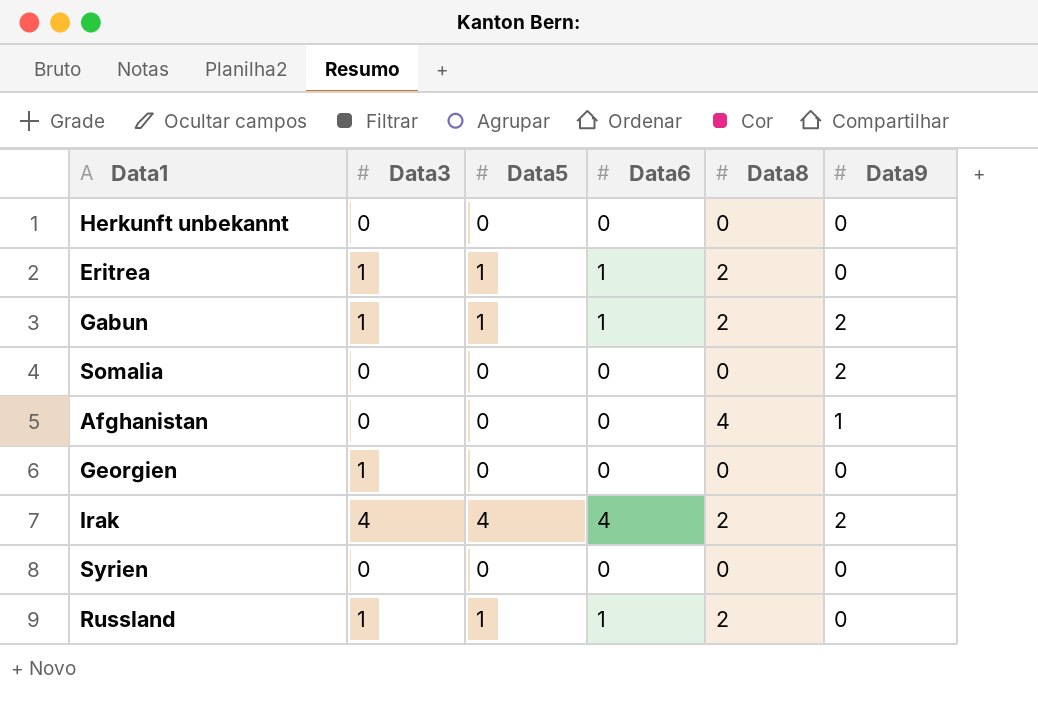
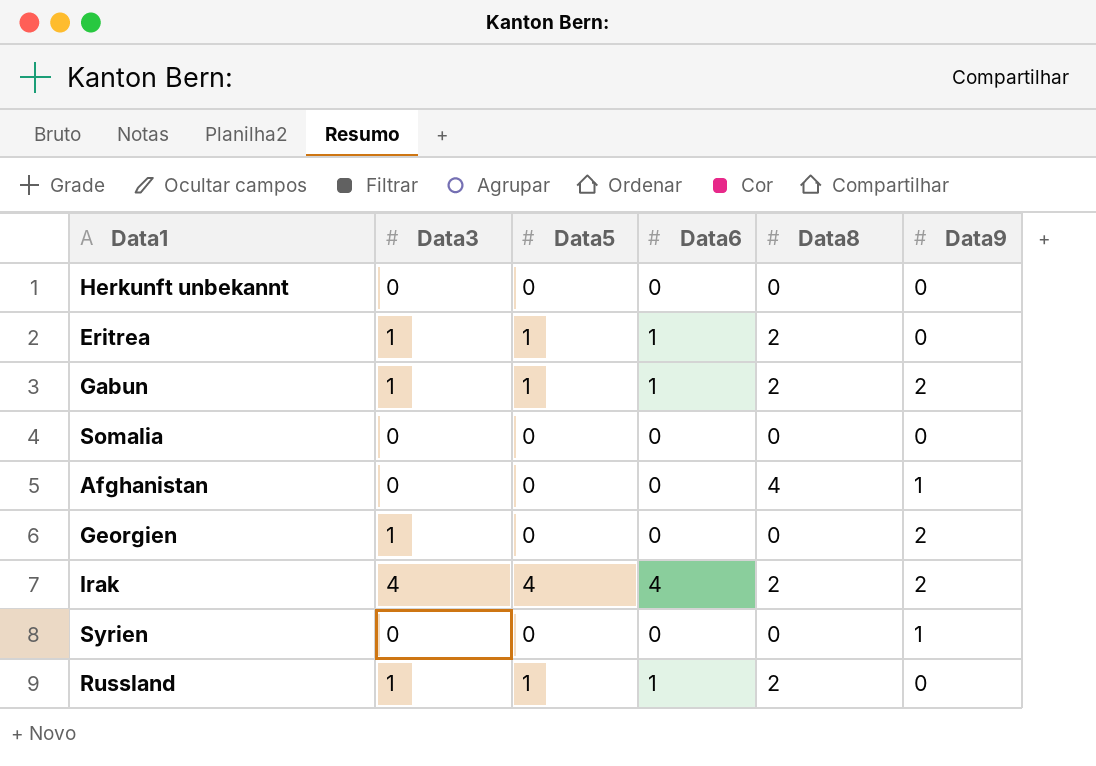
Somalia | Data9: 2 -> 0
Georgien | Data9: 0 -> 2
Syrien | Data9: 0 -> 1

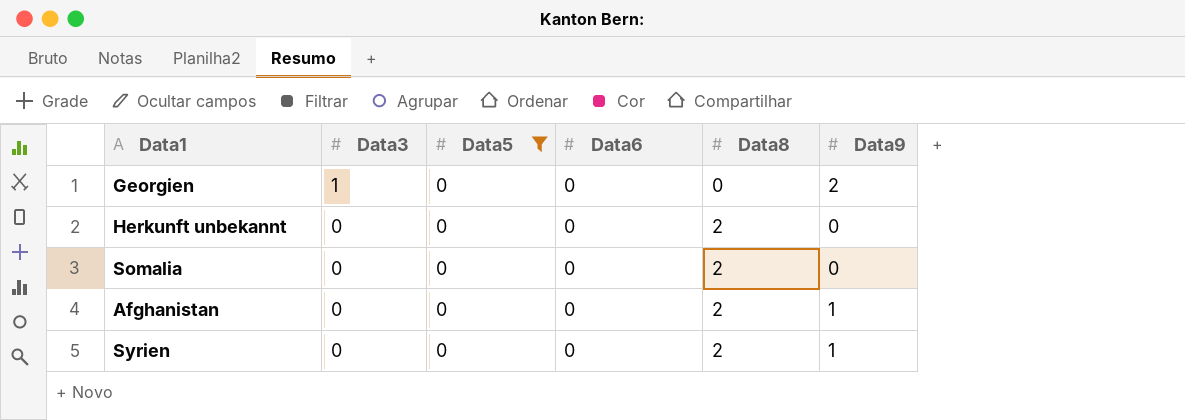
filter: none -> Data5 = 0
row order: none -> Data3 descending
Herkunft unbekannt | Data8: 0 -> 2
Somalia | Data8: 0 -> 2
Afghanistan | Data8: 4 -> 2
Syrien | Data8: 0 -> 2

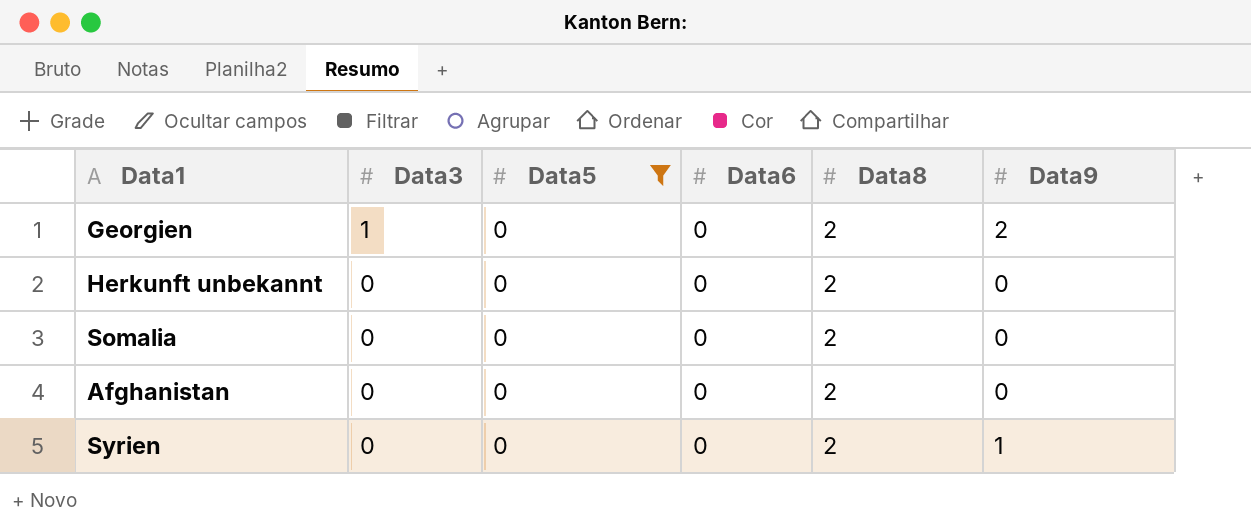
Georgien | Data8: 0 -> 2
Afghanistan | Data9: 1 -> 0

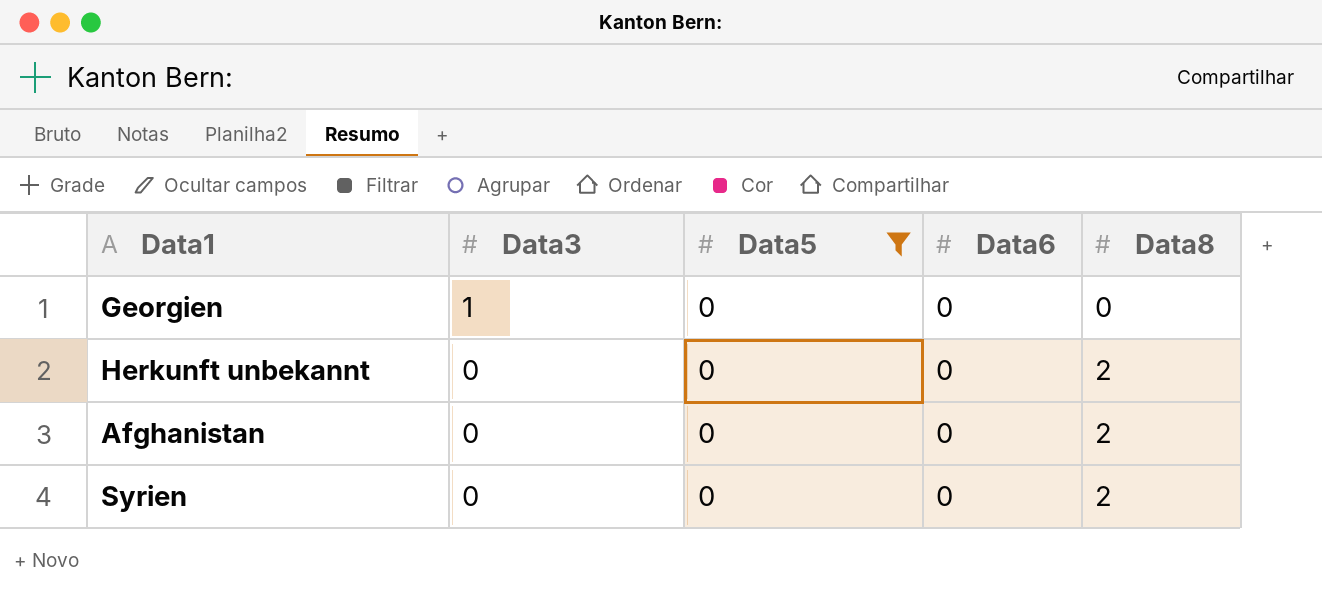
column Data9 | position: 6 -> none
row Somalia: 0 | 0 | 0 | 2 | 0 -> none
Georgien | Data8: 2 -> 0

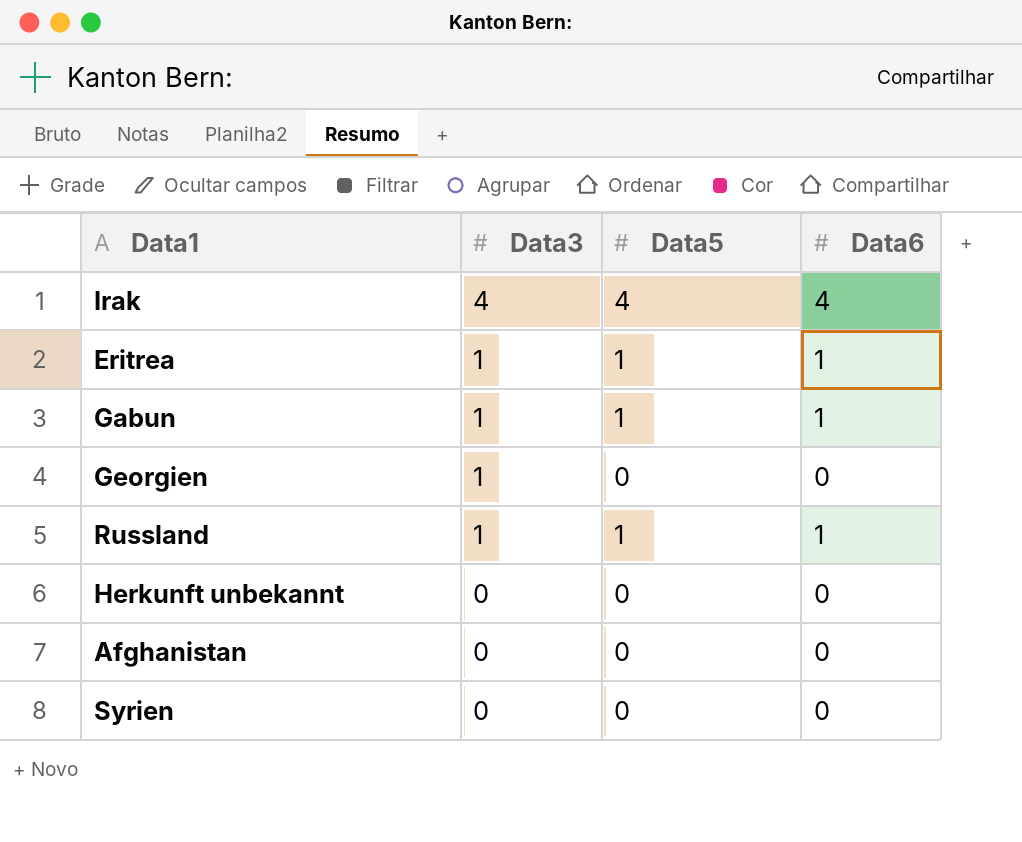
filter: Data5 = 0 -> none
column Data8 | position: 5 -> none

